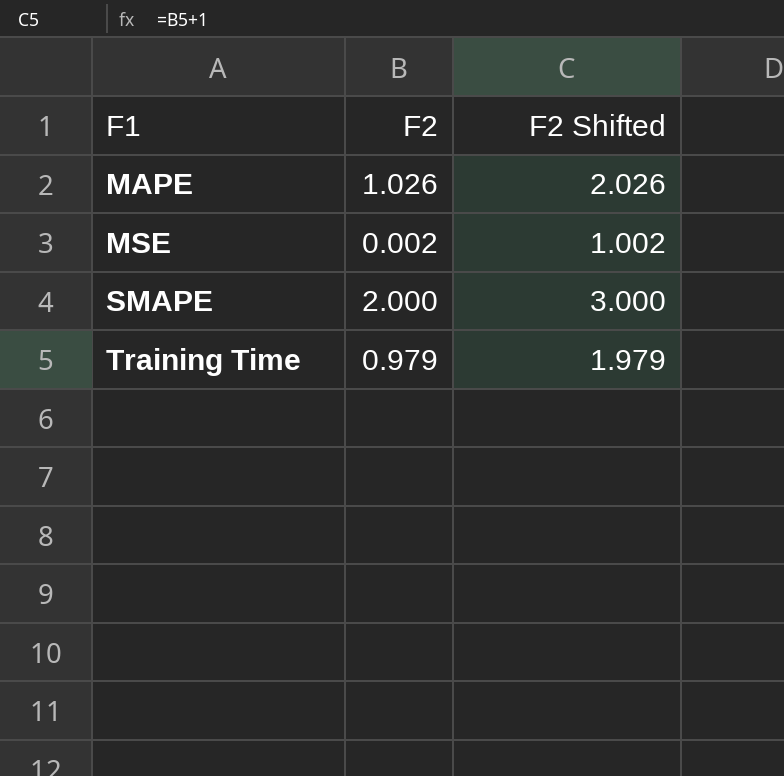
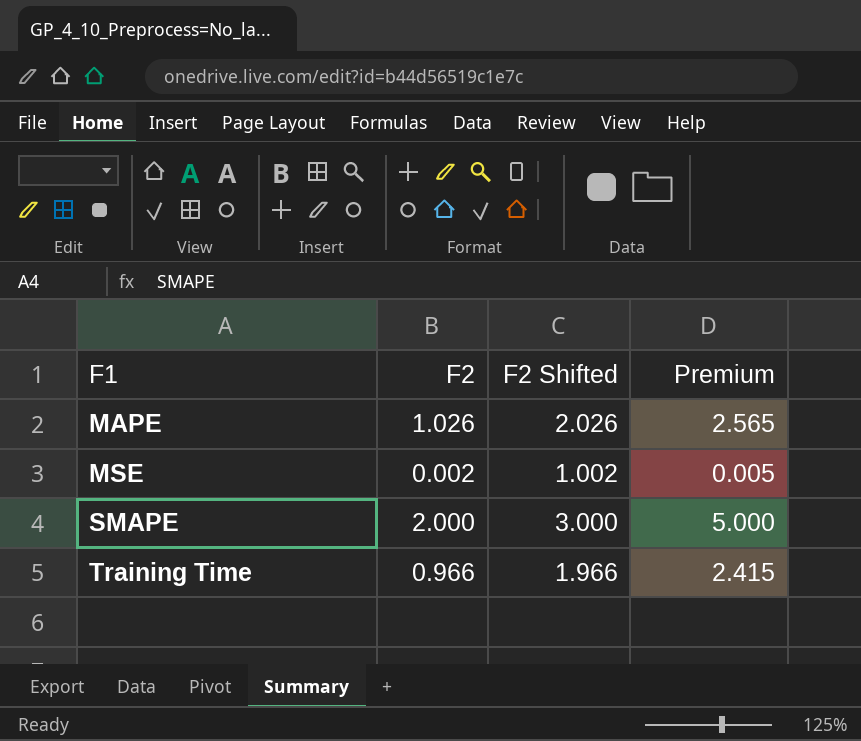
column Premium | formula: none -> [F2] * 2.5
Training Time | F2: 0.979 -> 0.966
Training Time | F2 Shifted: 1.979 -> 1.966

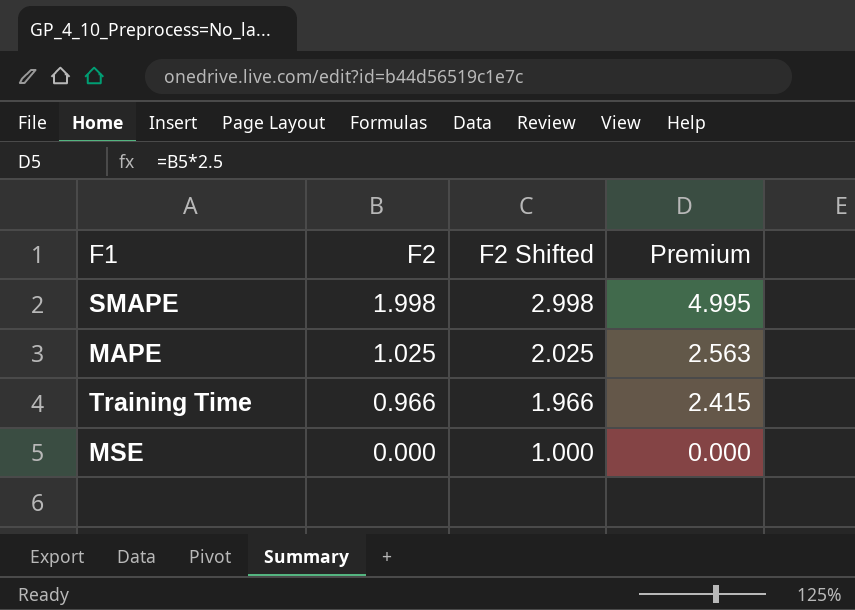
row order: F1 ascending -> F2 descending
SMAPE | F2: 2.000 -> 1.998
SMAPE | F2 Shifted: 3.000 -> 2.998
SMAPE | Premium: 5.000 -> 4.995
MAPE | F2: 1.026 -> 1.025
MAPE | F2 Shifted: 2.026 -> 2.025
MAPE | Premium: 2.565 -> 2.563
MSE | F2: 0.002 -> 0.000
MSE | F2 Shifted: 1.002 -> 1.000
MSE | Premium: 0.005 -> 0.000

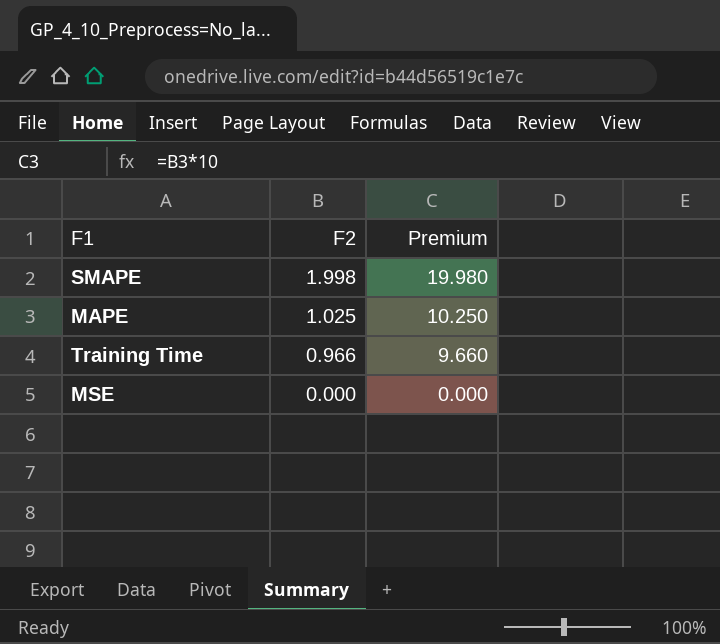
column F2 Shifted | formula: [F2] + 1 -> none
column Premium | formula: [F2] * 2.5 -> [F2] * 10

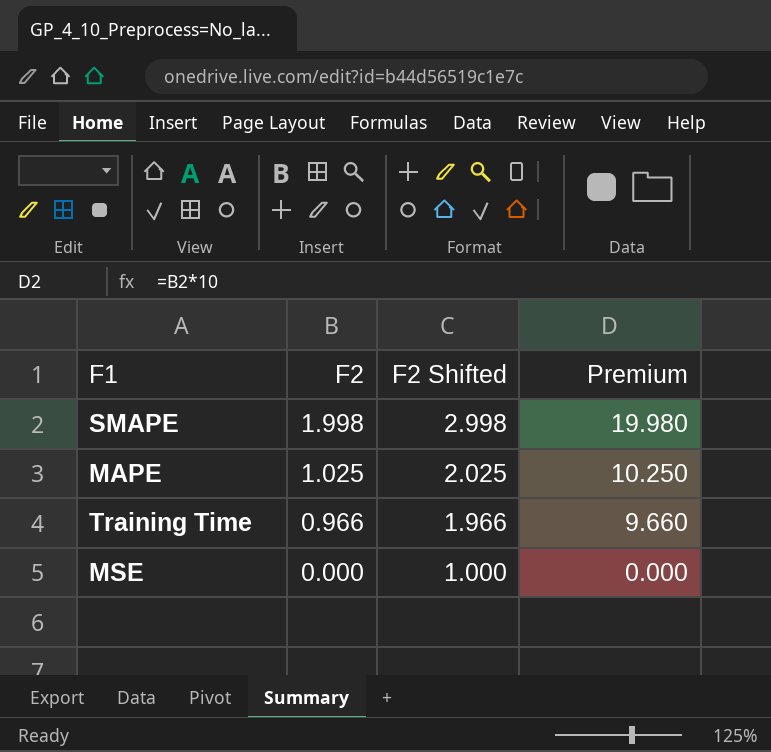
column F2 Shifted | formula: none -> [F2] + 1

